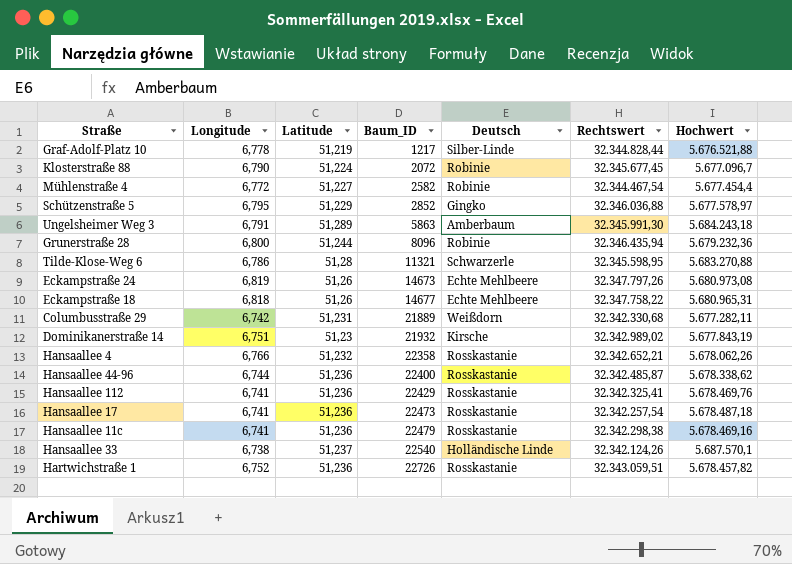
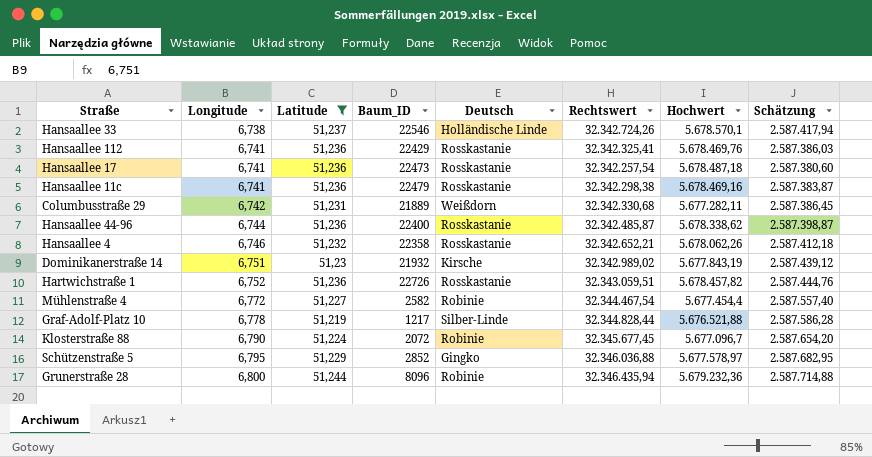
filter: none -> Latitude <= 51,244
row order: Baum_ID ascending -> Longitude ascending
column Schätzung | formula: none -> [Rechtswert] * 0,08
Hansaallee 33 | Baum_ID: 22540 -> 22546
Hansaallee 33 | Rechtswert: 32.342.124,26 -> 32.342.724,26
Hansaallee 33 | Hochwert: 5.687.570,1 -> 5.678.570,1
Hansaallee 4 | Longitude: 6,766 -> 6,746

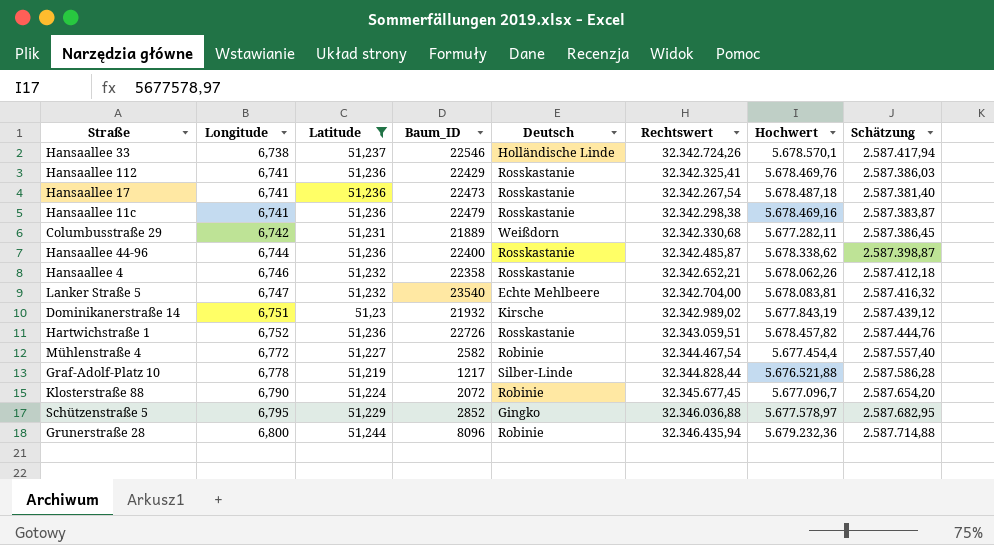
Hansaallee 17 | Rechtswert: 32.342.257,54 -> 32.342.267,54
Hansaallee 17 | Schätzung: 2.587.380,60 -> 2.587.381,40
row Lanker Straße 5: none -> 6,747 | 51,232 | 23540 | Echte Mehlbeere | 32.342.704,00 | 5.678.083,81 | 2.587.416,32

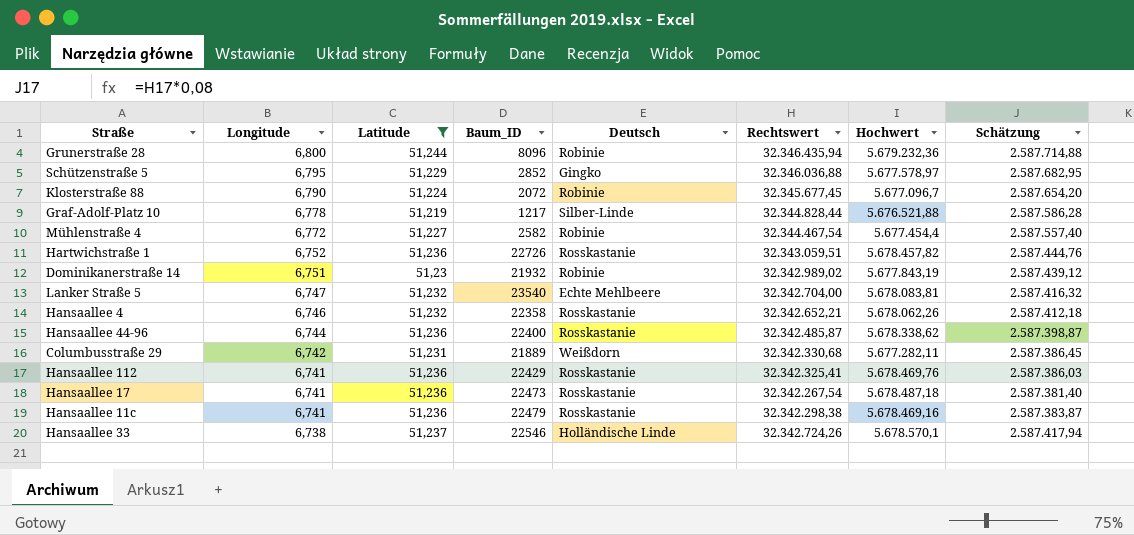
row order: Longitude ascending -> Longitude descending
Dominikanerstraße 14 | Deutsch: Kirsche -> Robinie

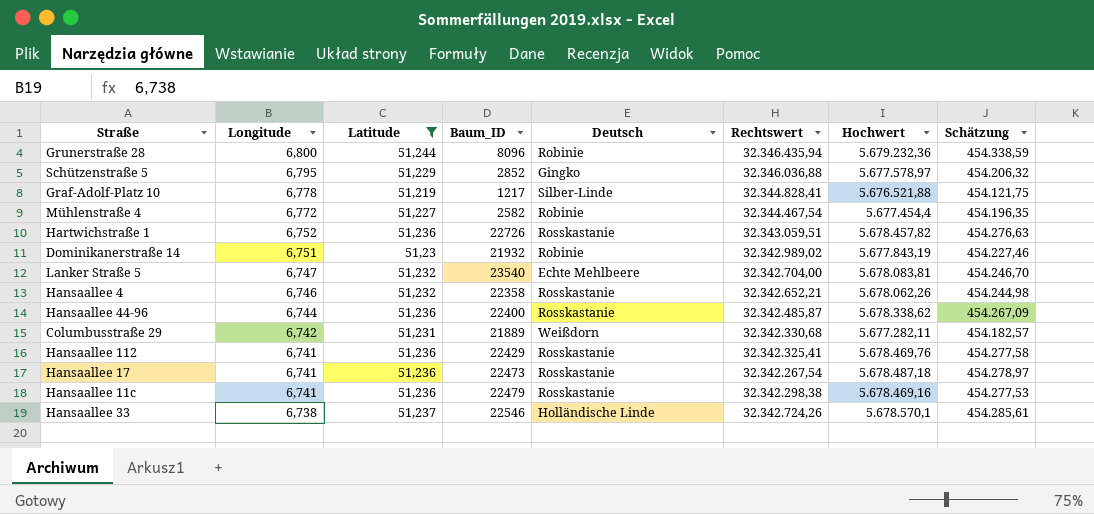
column Schätzung | formula: [Rechtswert] * 0,08 -> [Hochwert] * 0,08
row Klosterstraße 88: 6,790 | 51,224 | 2072 | Robinie | 32.345.677,45 | 5.677.096,7 | 2.587.654,20 -> none
Graf-Adolf-Platz 10 | Rechtswert: 32.344.828,44 -> 32.344.828,41

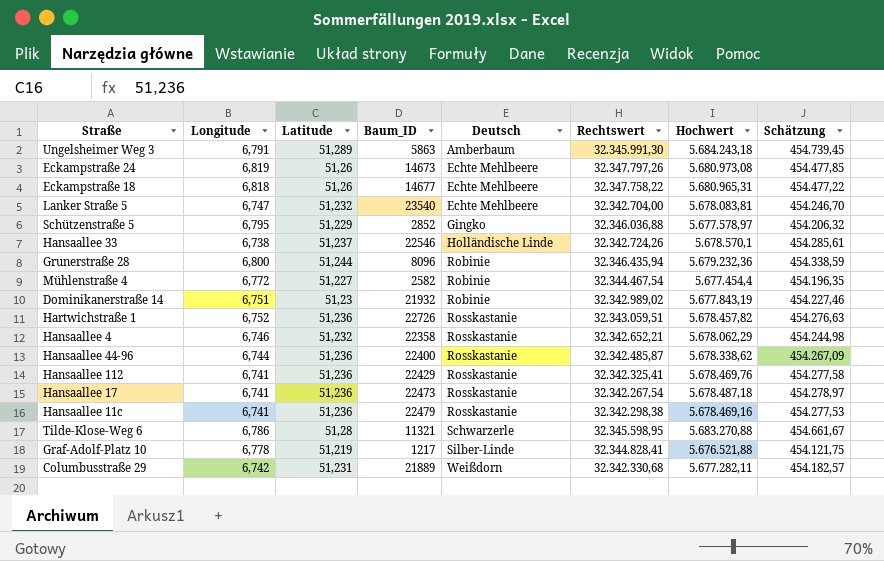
filter: Latitude <= 51,244 -> none
row order: Longitude descending -> Deutsch ascending
Hansaallee 4 | Hochwert: 5.678.062,26 -> 5.678.062,29

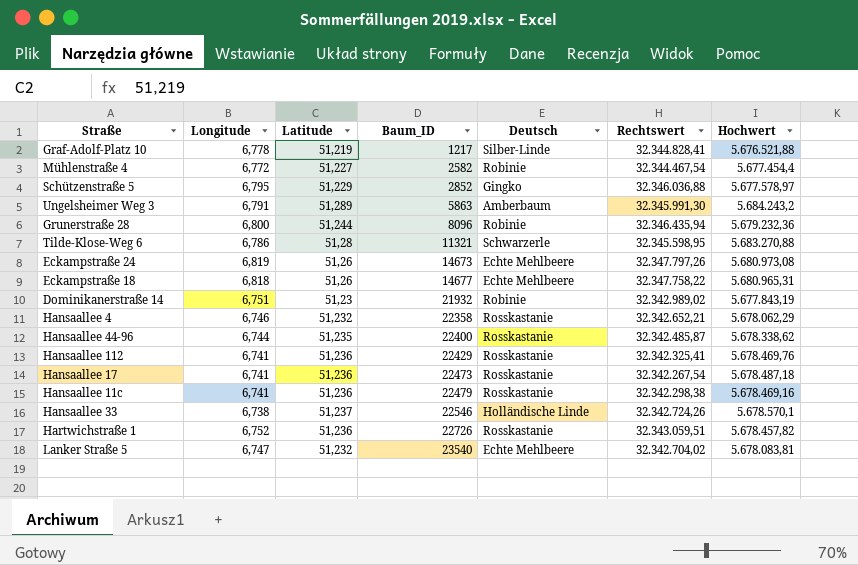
row order: Deutsch ascending -> Baum_ID ascending
column Schätzung | formula: [Hochwert] * 0,08 -> none
row Columbusstraße 29: 6,742 | 51,231 | 21889 | Weißdorn | 32.342.330,68 | 5.677.282,11 | 454.182,57 -> none
Ungelsheimer Weg 3 | Hochwert: 5.684.243,18 -> 5.684.243,2
Hansaallee 44-96 | Latitude: 51,236 -> 51,235
Lanker Straße 5 | Rechtswert: 32.342.704,00 -> 32.342.704,02

